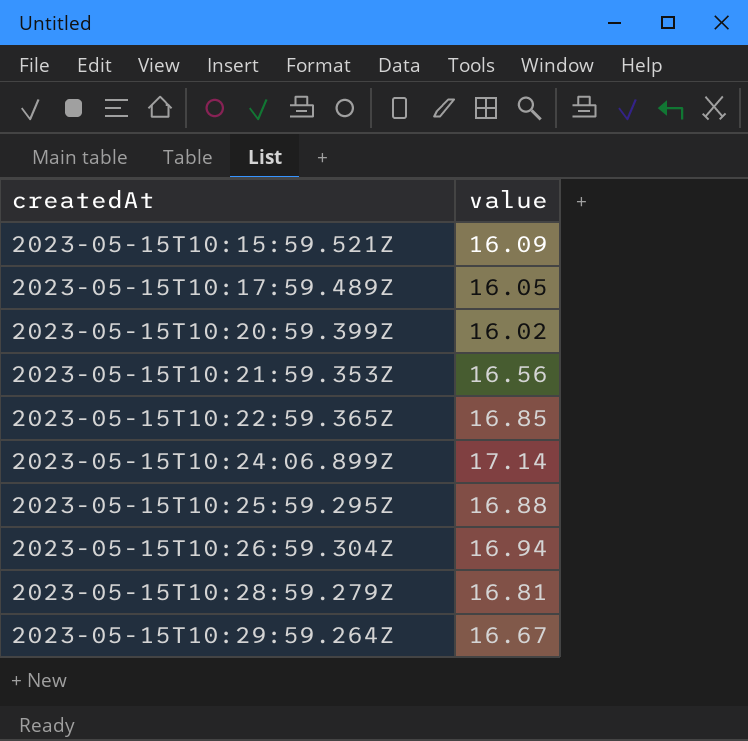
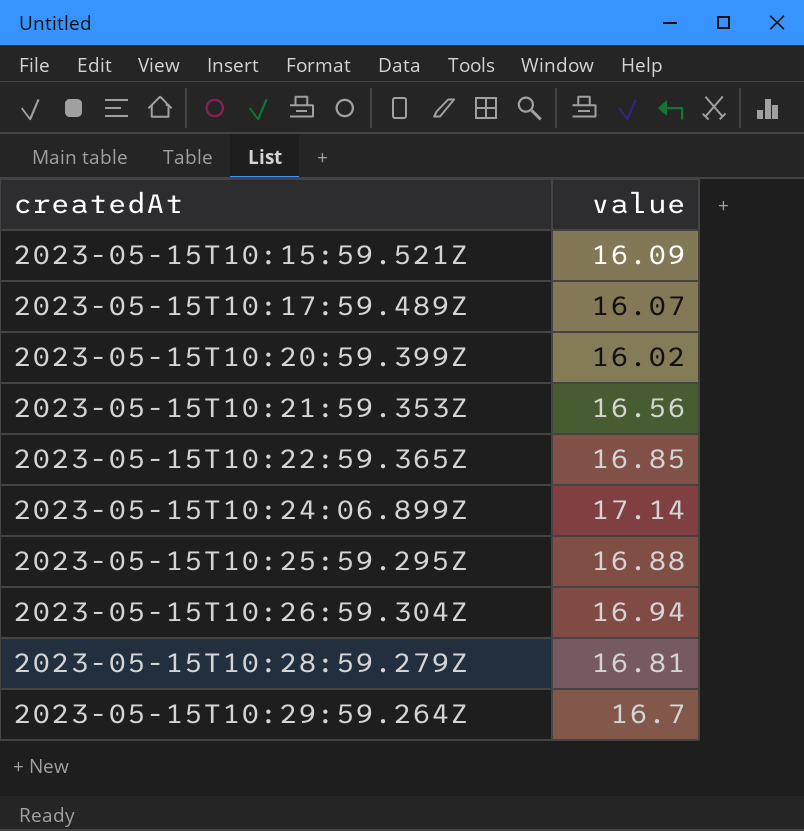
2023-05-15T10:17:59.489Z | value: 16.05 -> 16.07
2023-05-15T10:29:59.264Z | value: 16.67 -> 16.7

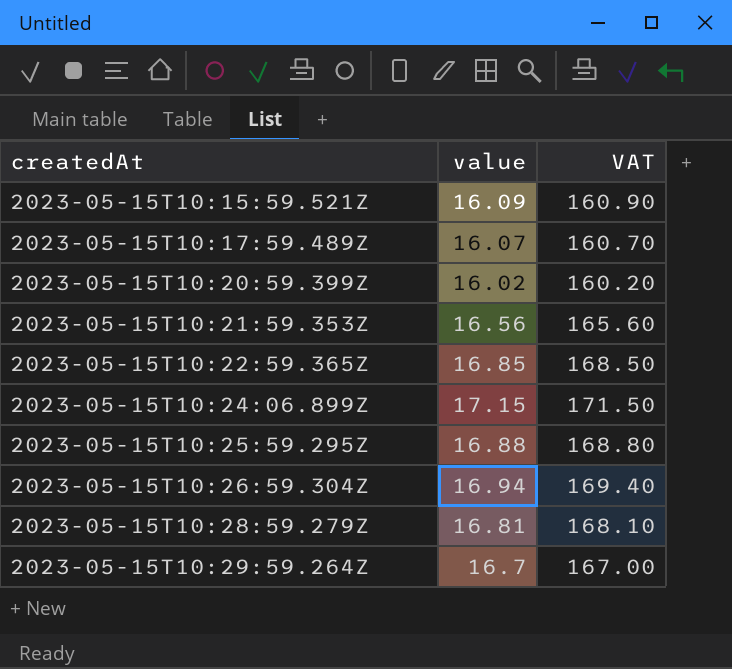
column VAT | formula: none -> [value] * 10
2023-05-15T10:24:06.899Z | value: 17.14 -> 17.15

